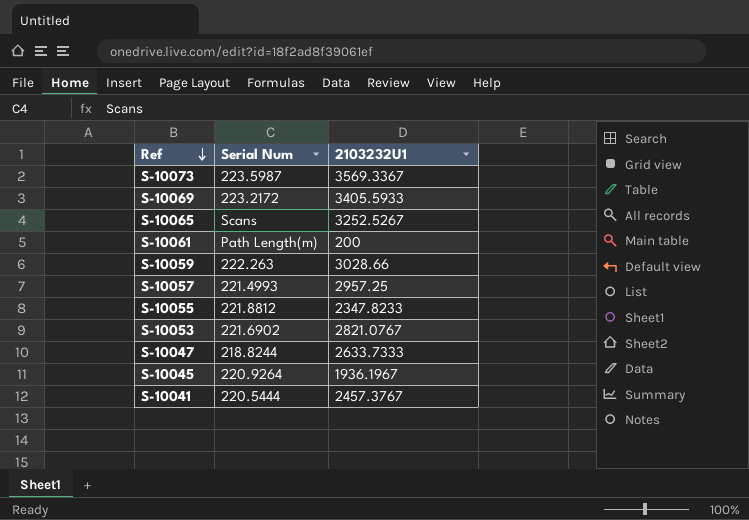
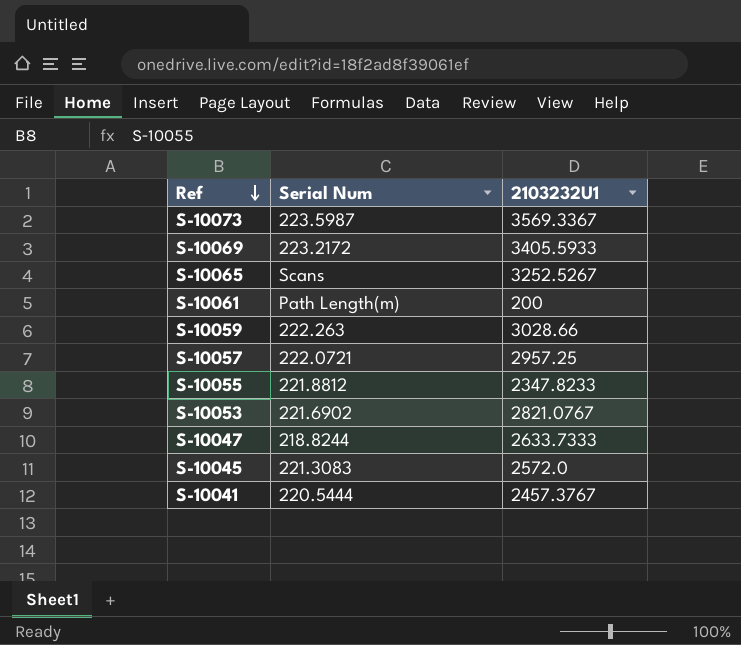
S-10057 | Serial Num: 221.4993 -> 222.0721
S-10045 | Serial Num: 220.9264 -> 221.3083
S-10045 | 2103232U1: 1936.1967 -> 2572.0

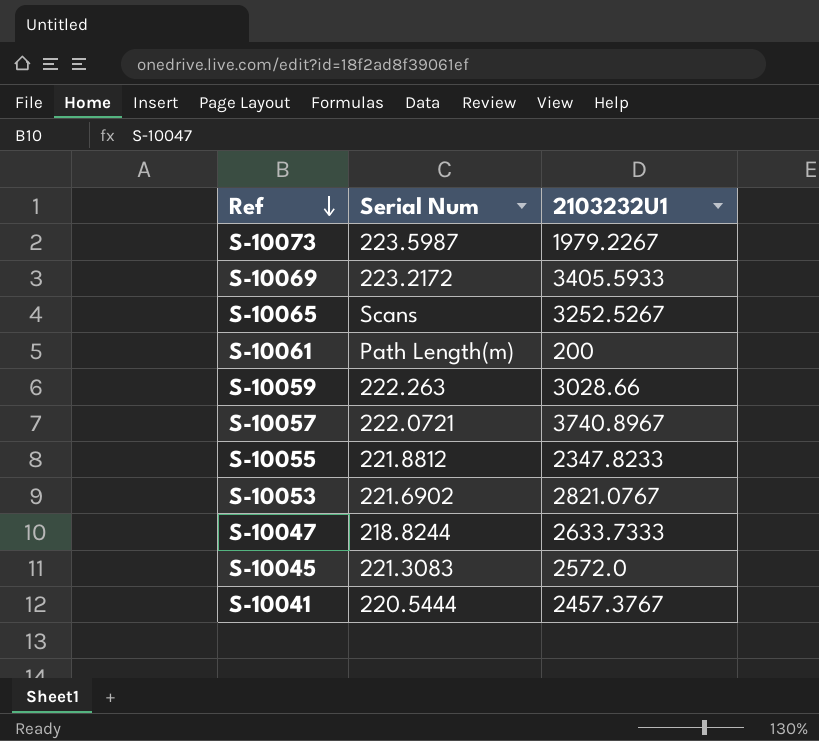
S-10073 | 2103232U1: 3569.3367 -> 1979.2267
S-10057 | 2103232U1: 2957.25 -> 3740.8967

